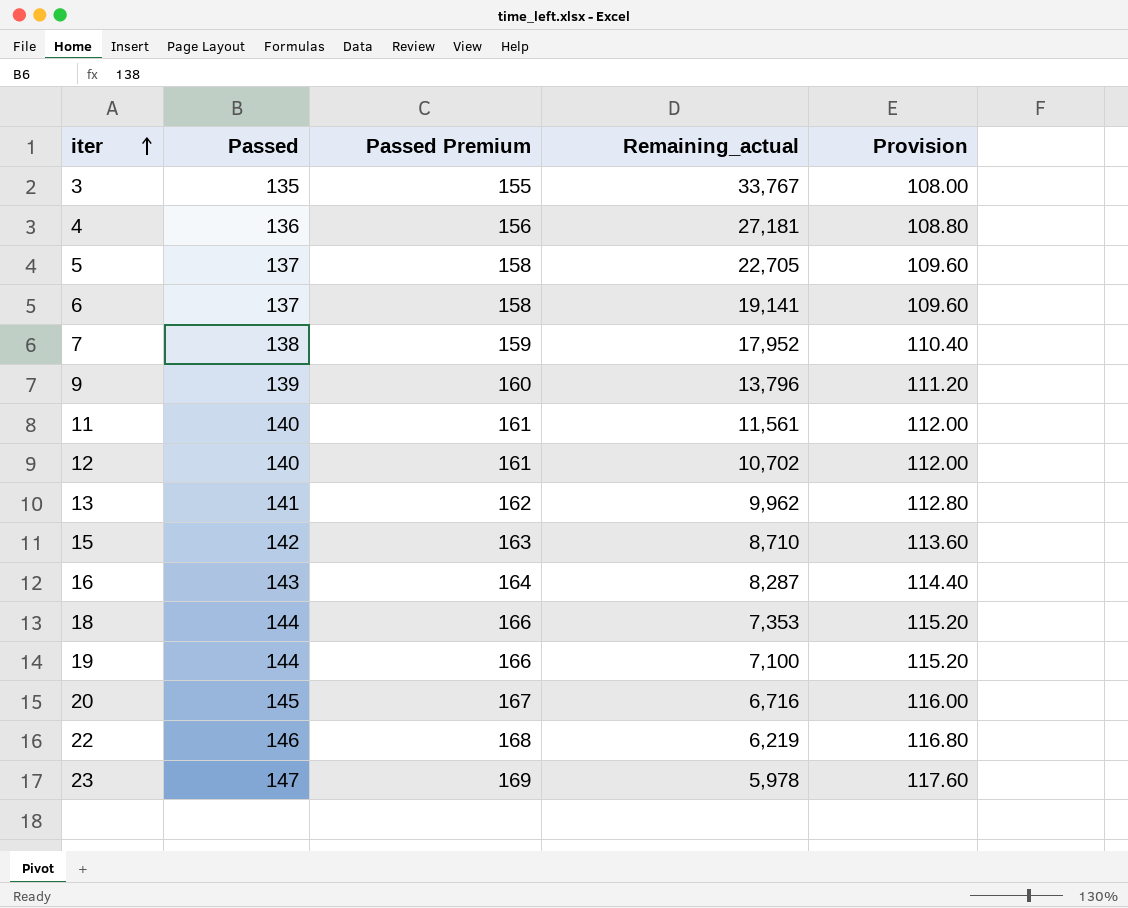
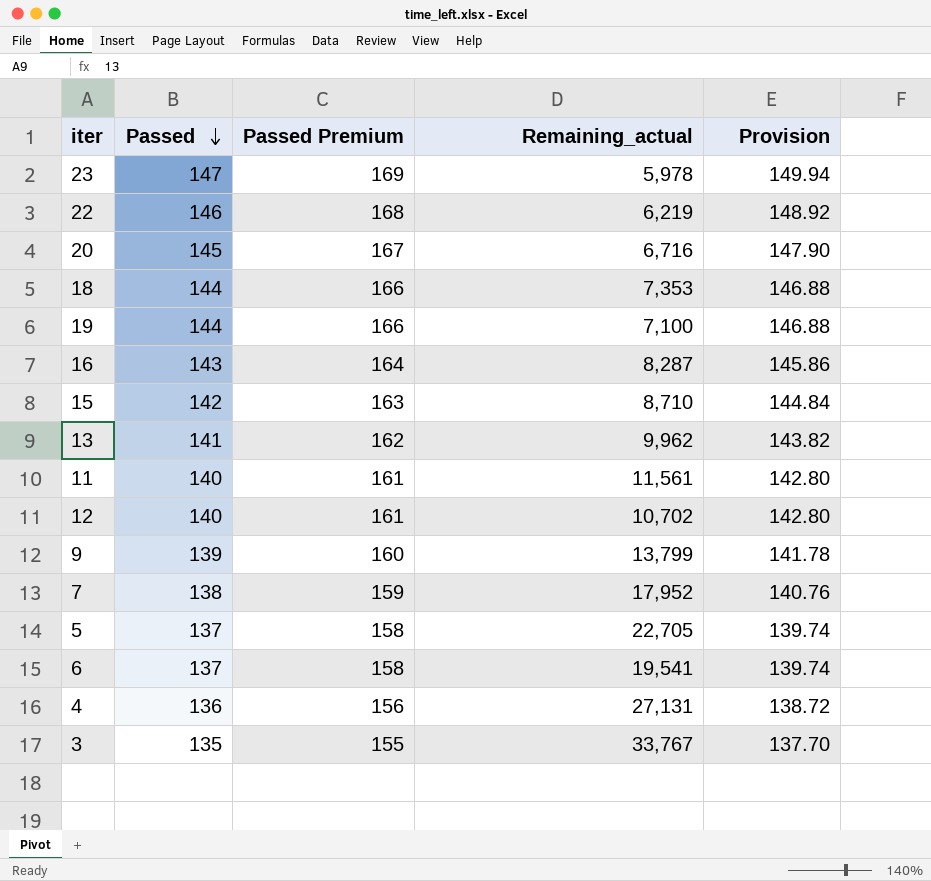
row order: iter ascending -> Passed descending
column Provision | formula: [Passed] * 0.8 -> [Passed] * 1.02
9 | Remaining_actual: 13,796 -> 13,799
6 | Remaining_actual: 19,141 -> 19,541
4 | Remaining_actual: 27,181 -> 27,131

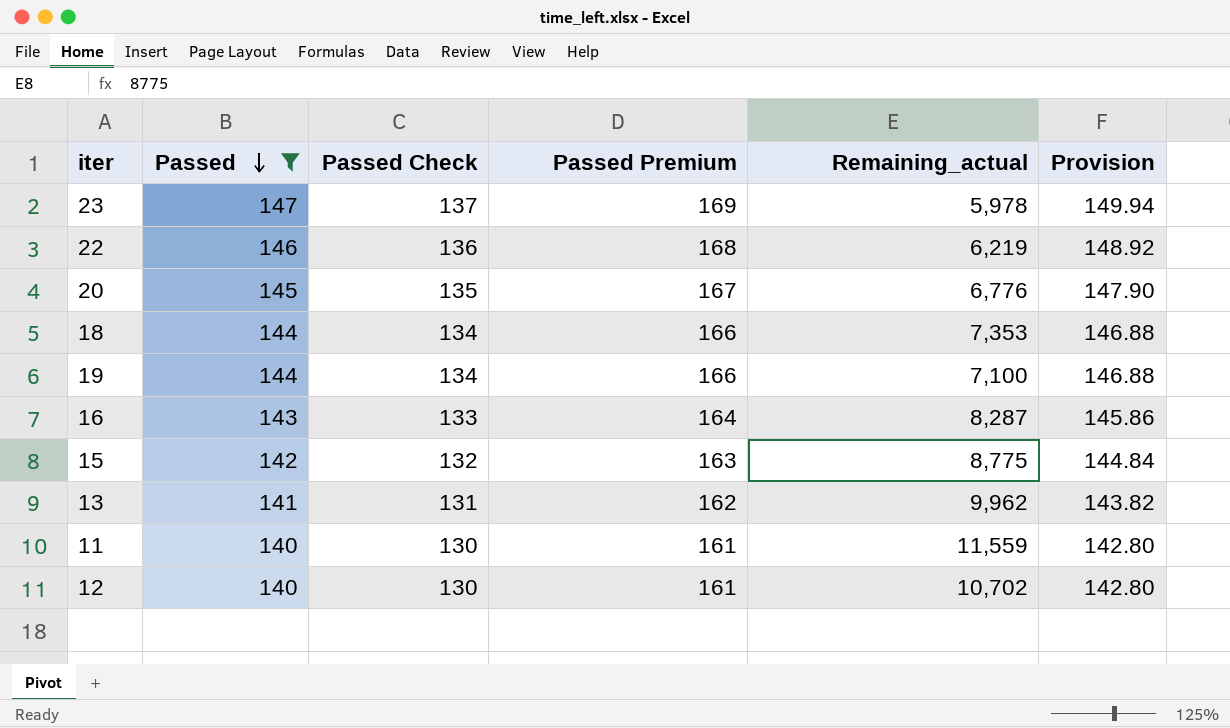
filter: none -> Passed >= 140
column Passed Check | formula: none -> [Passed] - 10
20 | Remaining_actual: 6,716 -> 6,776
15 | Remaining_actual: 8,710 -> 8,775
11 | Remaining_actual: 11,561 -> 11,559

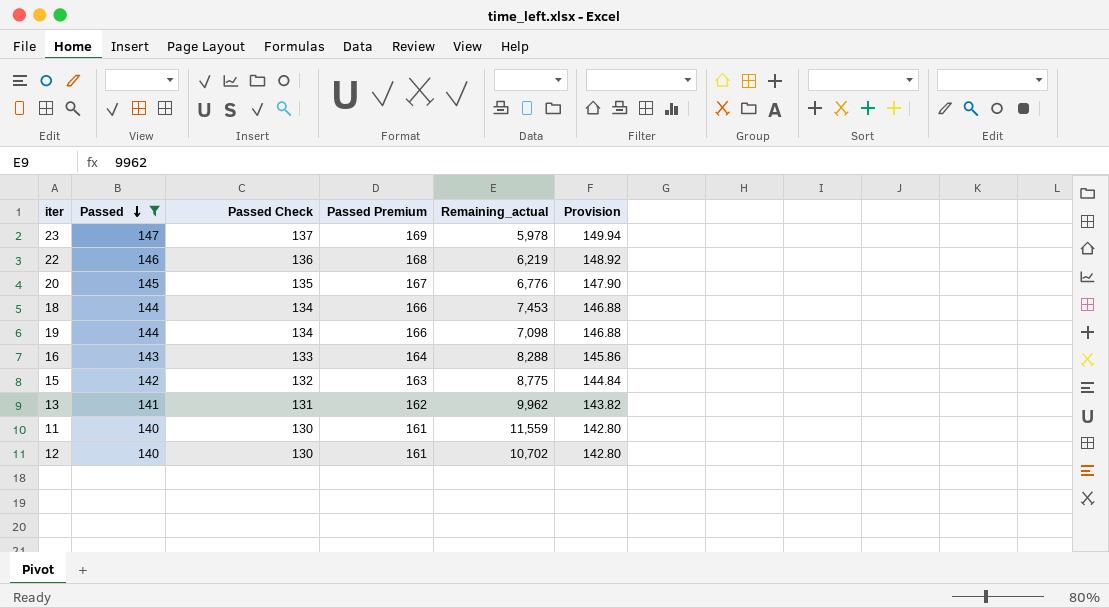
18 | Remaining_actual: 7,353 -> 7,453
19 | Remaining_actual: 7,100 -> 7,098
16 | Remaining_actual: 8,287 -> 8,288

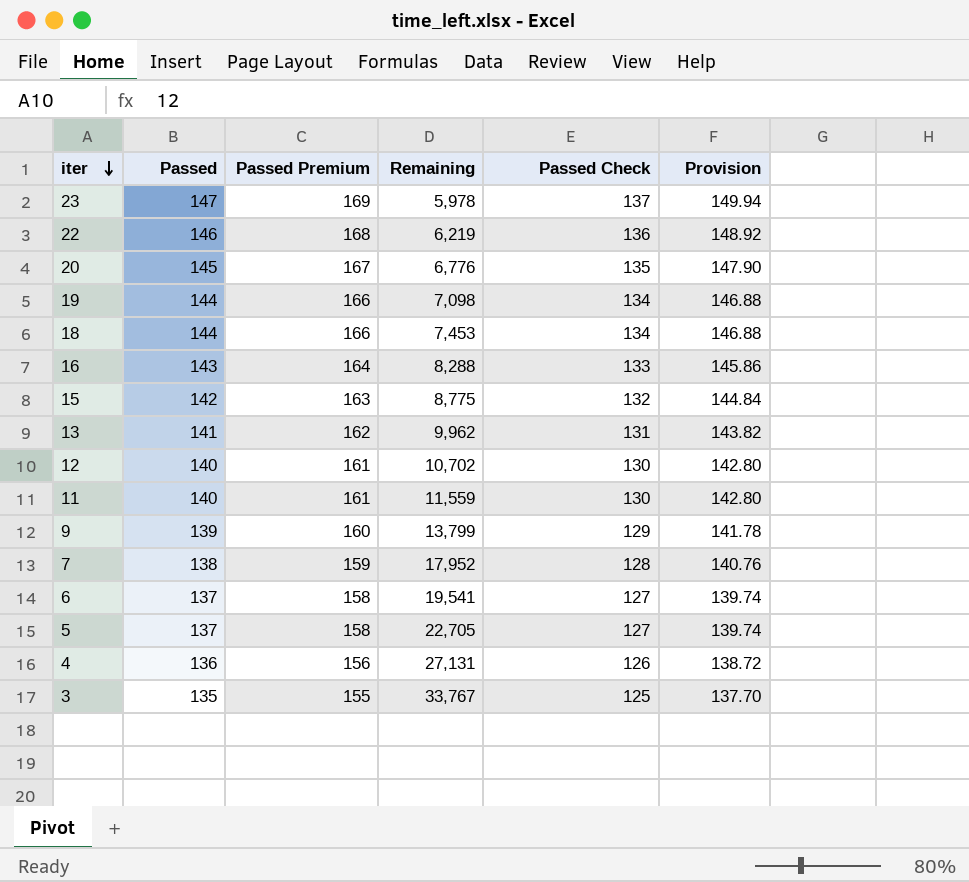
filter: Passed >= 140 -> none
row order: Passed descending -> iter descending
column name: Remaining_actual -> Remaining
column Passed Check | position: 3 -> 5

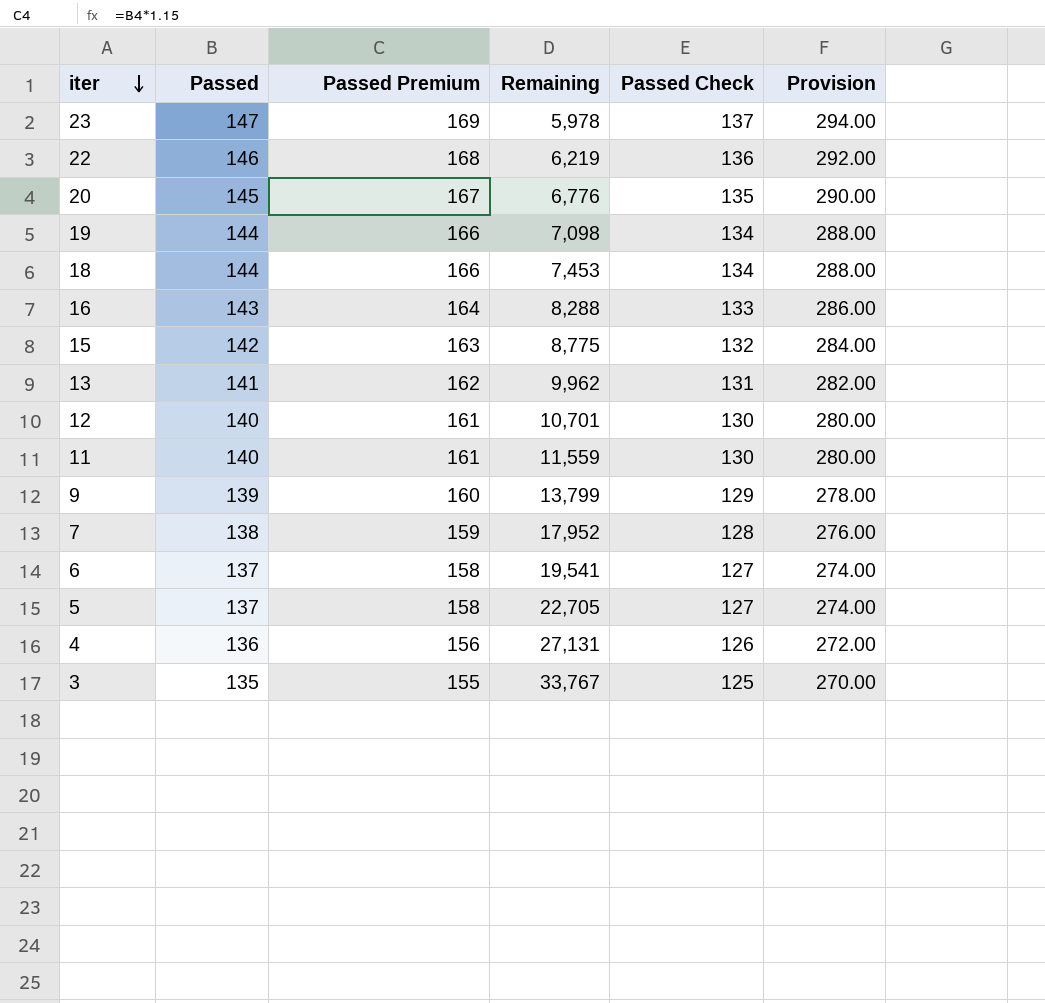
column Provision | formula: [Passed] * 1.02 -> [Passed] * 2
12 | Remaining: 10,702 -> 10,701

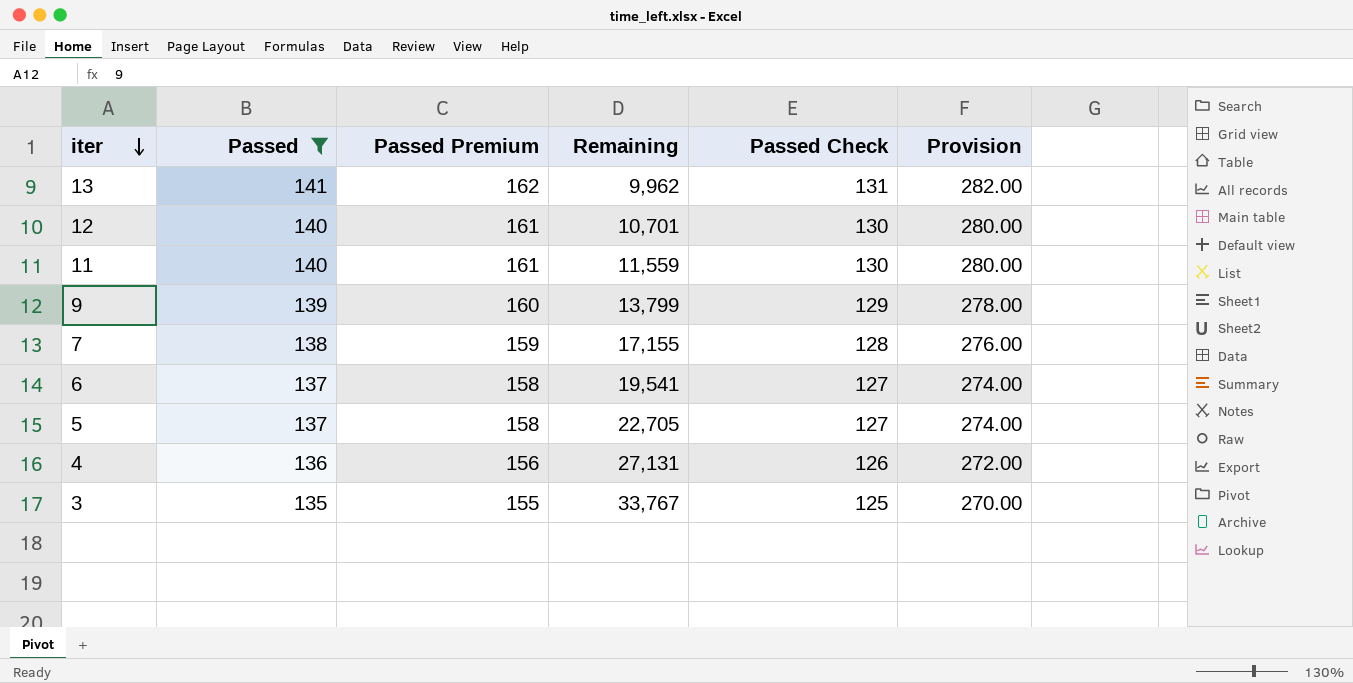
filter: none -> Passed <= 141
7 | Remaining: 17,952 -> 17,155

